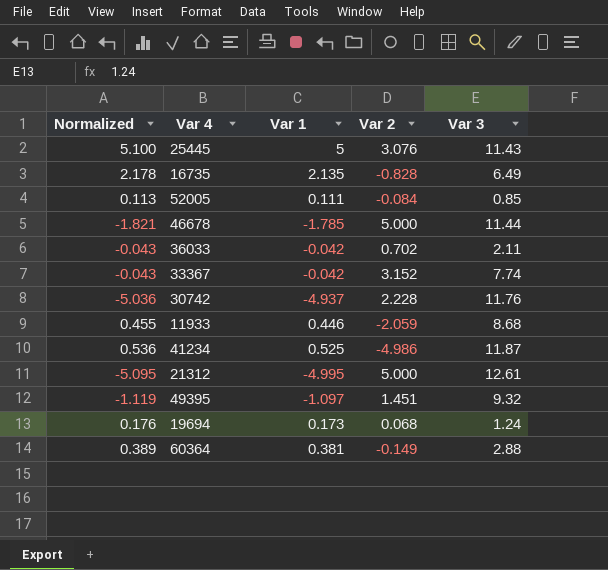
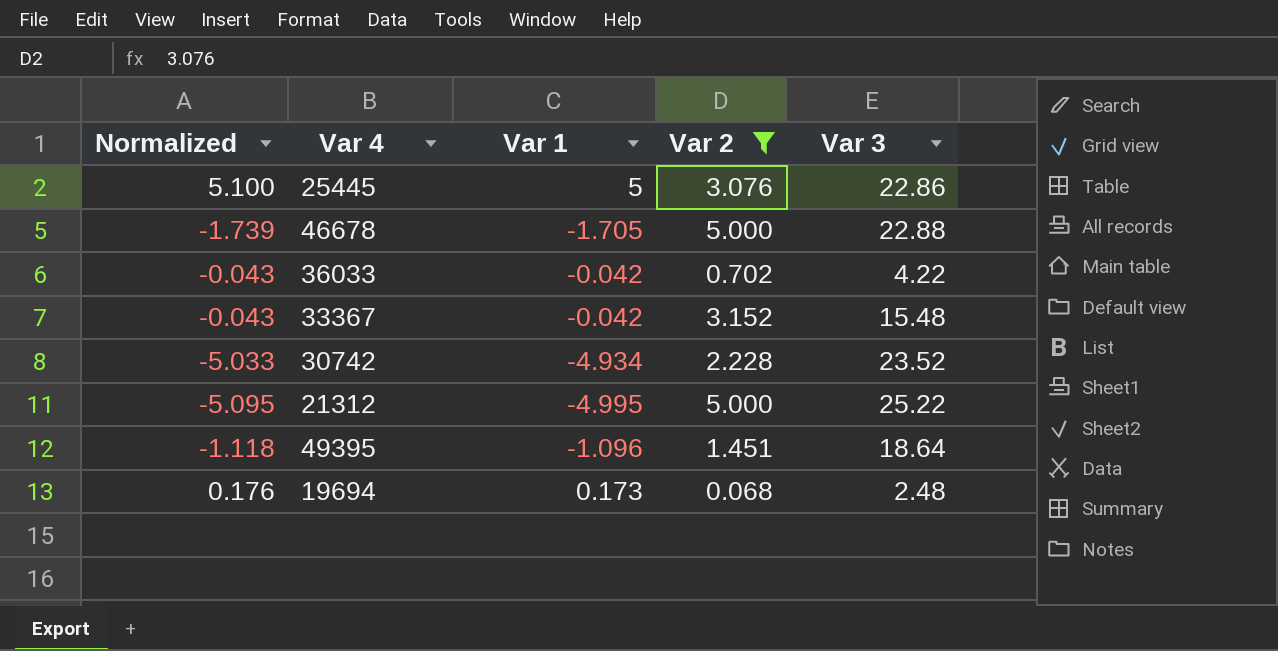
filter: none -> Var 2 >= 0.068
25445 | Var 3: 11.43 -> 22.86
46678 | Normalized: -1.821 -> -1.739
46678 | Var 1: -1.785 -> -1.705
46678 | Var 3: 11.44 -> 22.88
36033 | Var 3: 2.11 -> 4.22
33367 | Var 3: 7.74 -> 15.48
30742 | Normalized: -5.036 -> -5.033
30742 | Var 1: -4.937 -> -4.934
30742 | Var 3: 11.76 -> 23.52
21312 | Var 3: 12.61 -> 25.22
49395 | Normalized: -1.119 -> -1.118
49395 | Var 1: -1.097 -> -1.096
49395 | Var 3: 9.32 -> 18.64
19694 | Var 3: 1.24 -> 2.48

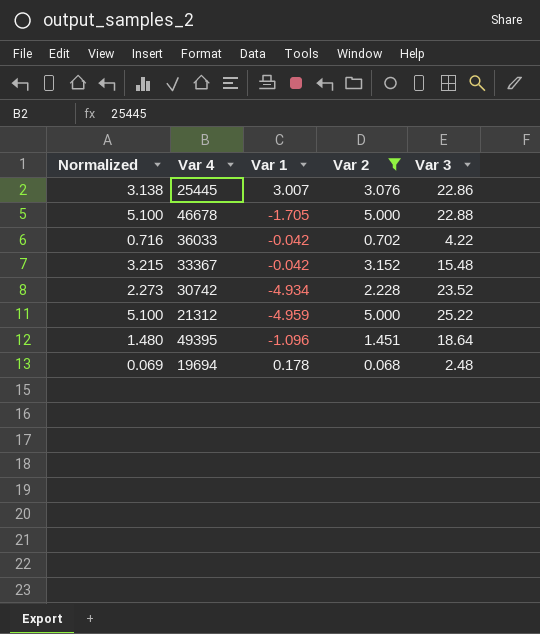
column Normalized | formula: [Var 1] * 1.02 -> [Var 2] * 1.02
25445 | Var 1: 5 -> 3.007
21312 | Var 1: -4.995 -> -4.959
19694 | Var 1: 0.173 -> 0.178

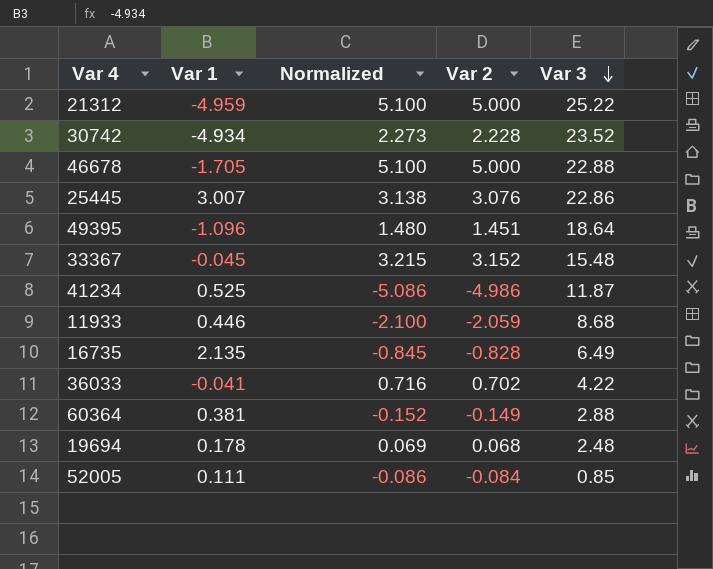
filter: Var 2 >= 0.068 -> none
row order: none -> Var 3 descending
column Normalized | position: 1 -> 3
33367 | Var 1: -0.042 -> -0.045
36033 | Var 1: -0.042 -> -0.041

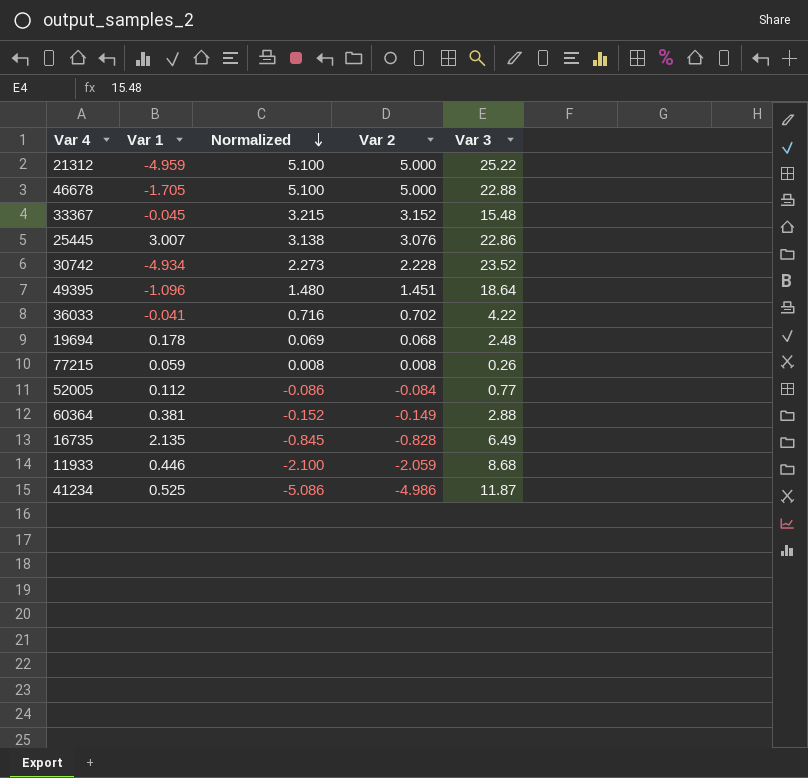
row order: Var 3 descending -> Normalized descending
row 77215: none -> 0.059 | 0.008 | 0.008 | 0.26
52005 | Var 1: 0.111 -> 0.112
52005 | Var 3: 0.85 -> 0.77

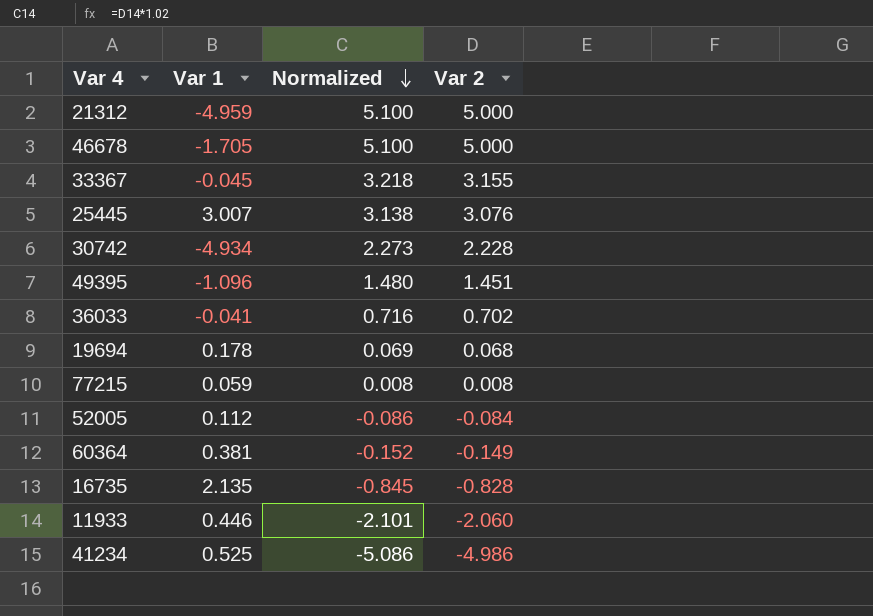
column Var 3 | position: 5 -> none
33367 | Normalized: 3.215 -> 3.218
33367 | Var 2: 3.152 -> 3.155
11933 | Normalized: -2.100 -> -2.101
11933 | Var 2: -2.059 -> -2.060

